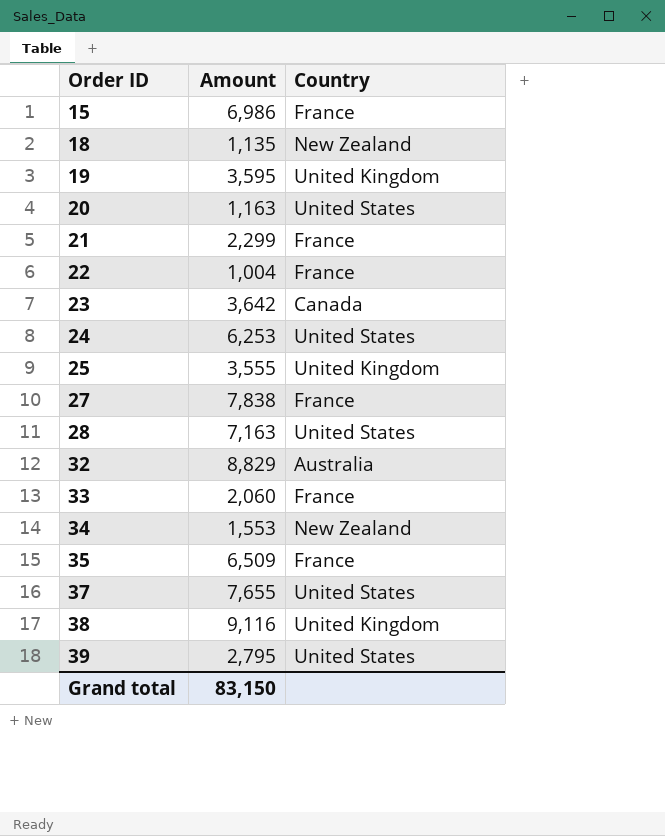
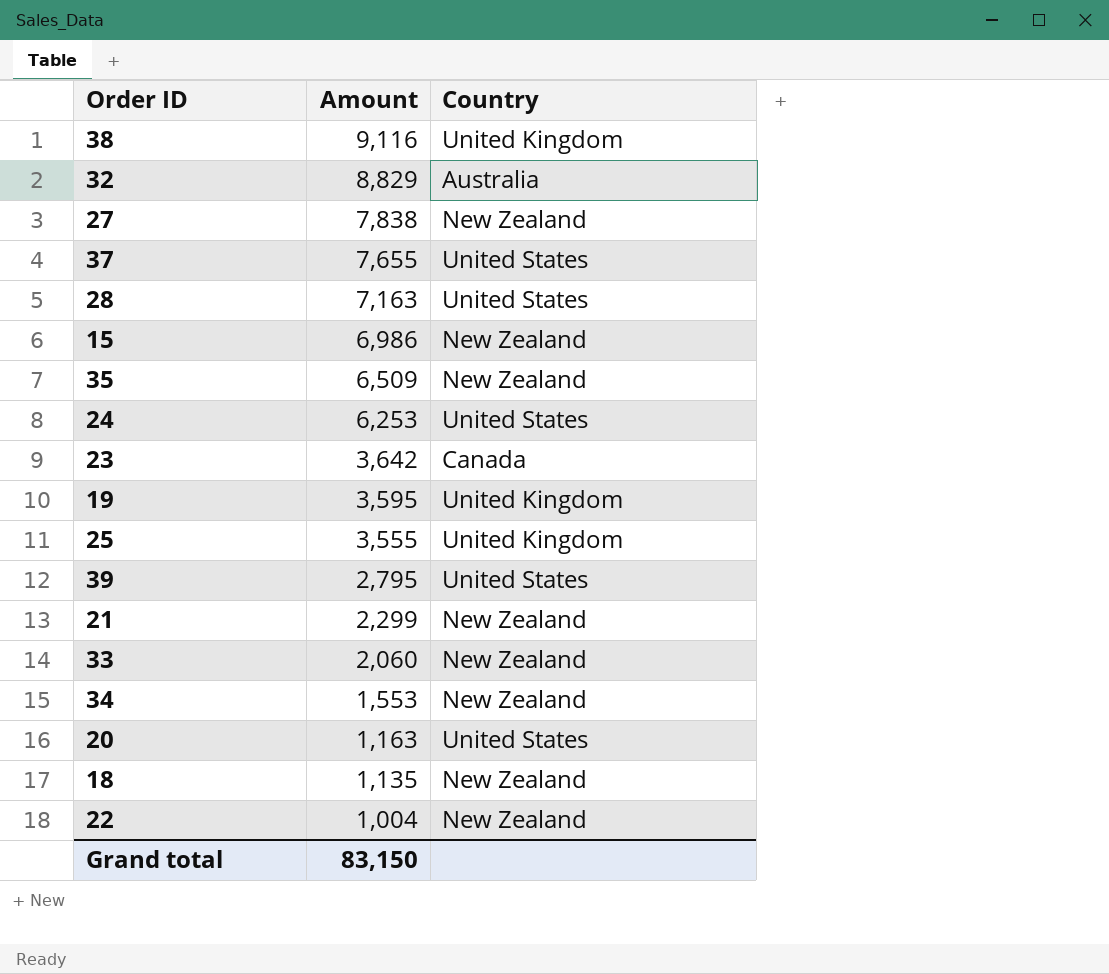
row order: Order ID ascending -> Amount descending
27 | Country: France -> New Zealand
15 | Country: France -> New Zealand
35 | Country: France -> New Zealand
21 | Country: France -> New Zealand
33 | Country: France -> New Zealand
22 | Country: France -> New Zealand

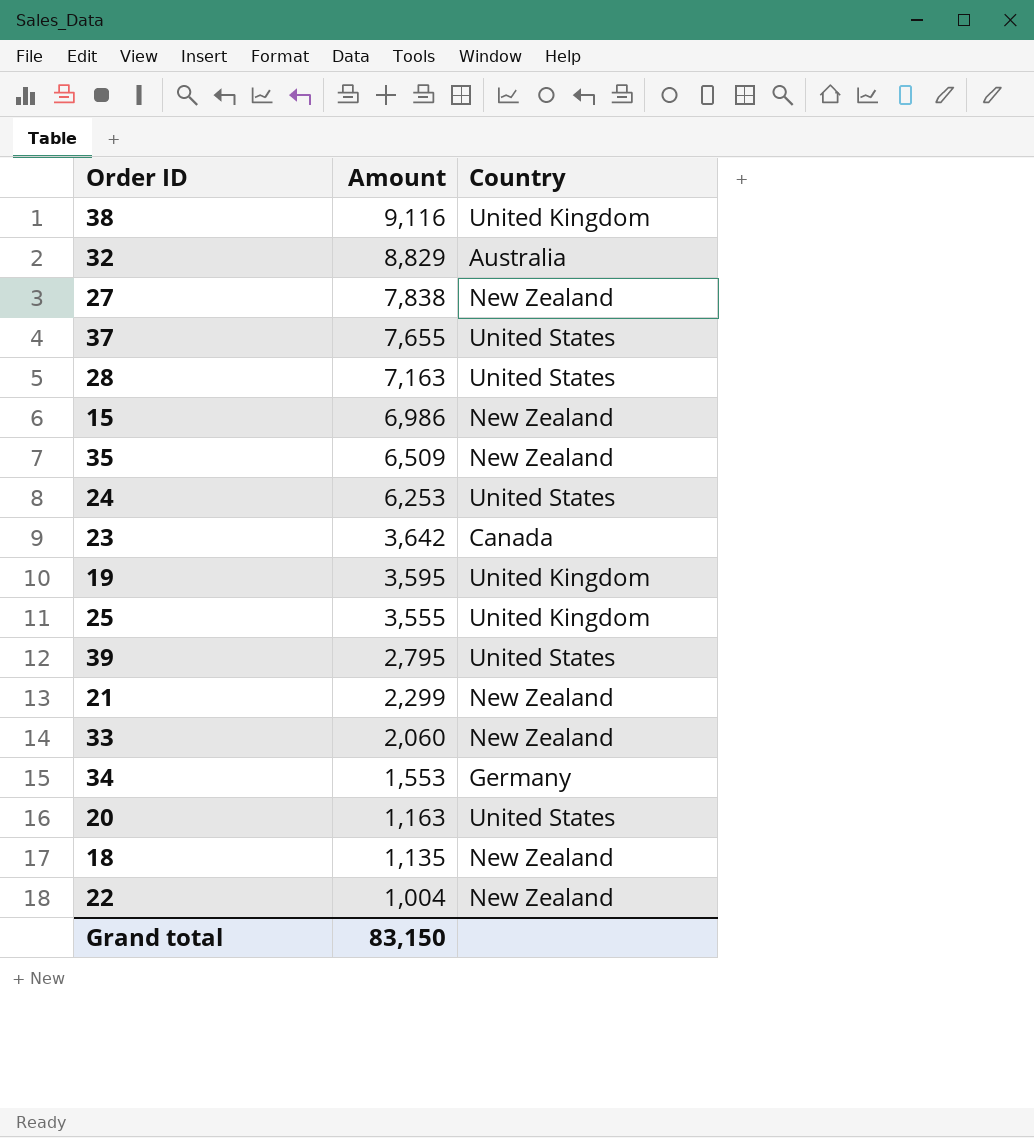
34 | Country: New Zealand -> Germany

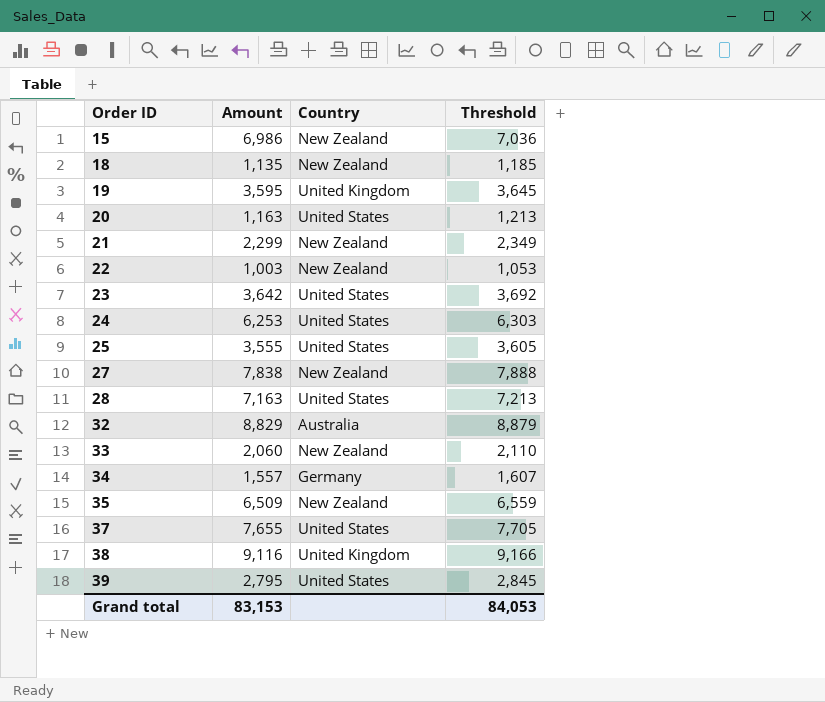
row order: Amount descending -> Order ID ascending
column Threshold | formula: none -> [Amount] + 50
22 | Amount: 1,004 -> 1,003
23 | Country: Canada -> United States
25 | Country: United Kingdom -> United States
34 | Amount: 1,553 -> 1,557
Grand total | Amount: 83,150 -> 83,153

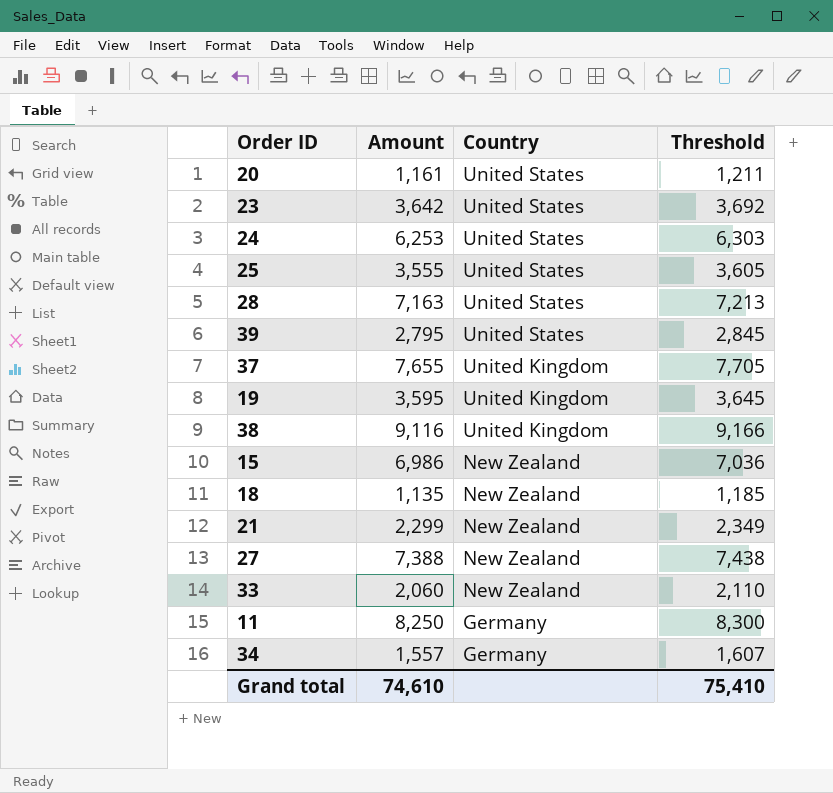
row order: Order ID ascending -> Country descending
row 22: 1,003 | New Zealand | 1,053 -> none
row 32: 8,829 | Australia | 8,879 -> none
row 35: 6,509 | New Zealand | 6,559 -> none
20 | Amount: 1,163 -> 1,161
20 | Threshold: 1,213 -> 1,211
37 | Country: United States -> United Kingdom
27 | Amount: 7,838 -> 7,388
27 | Threshold: 7,888 -> 7,438
row 11: none -> 8,250 | Germany | 8,300
Grand total | Amount: 83,153 -> 74,610
Grand total | Threshold: 84,053 -> 75,410

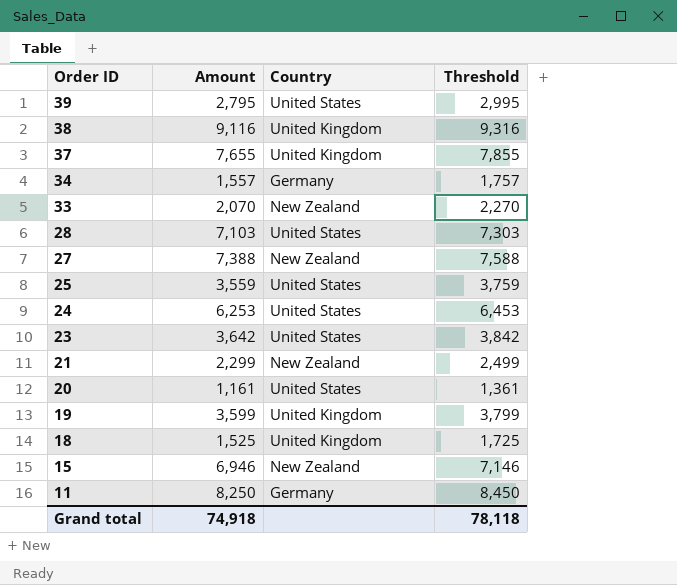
row order: Country descending -> Order ID descending
column Threshold | formula: [Amount] + 50 -> [Amount] + 200
33 | Amount: 2,060 -> 2,070
28 | Amount: 7,163 -> 7,103
25 | Amount: 3,555 -> 3,559
19 | Amount: 3,595 -> 3,599
18 | Amount: 1,135 -> 1,525
18 | Country: New Zealand -> United Kingdom
15 | Amount: 6,986 -> 6,946
Grand total | Amount: 74,610 -> 74,918
Grand total | Threshold: 75,410 -> 78,118

